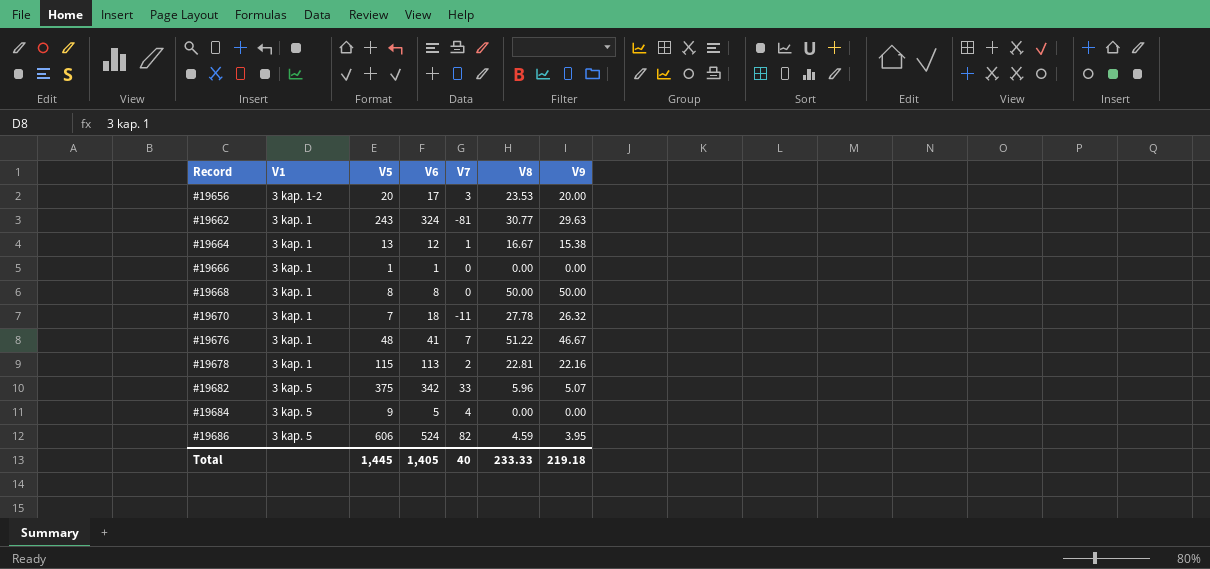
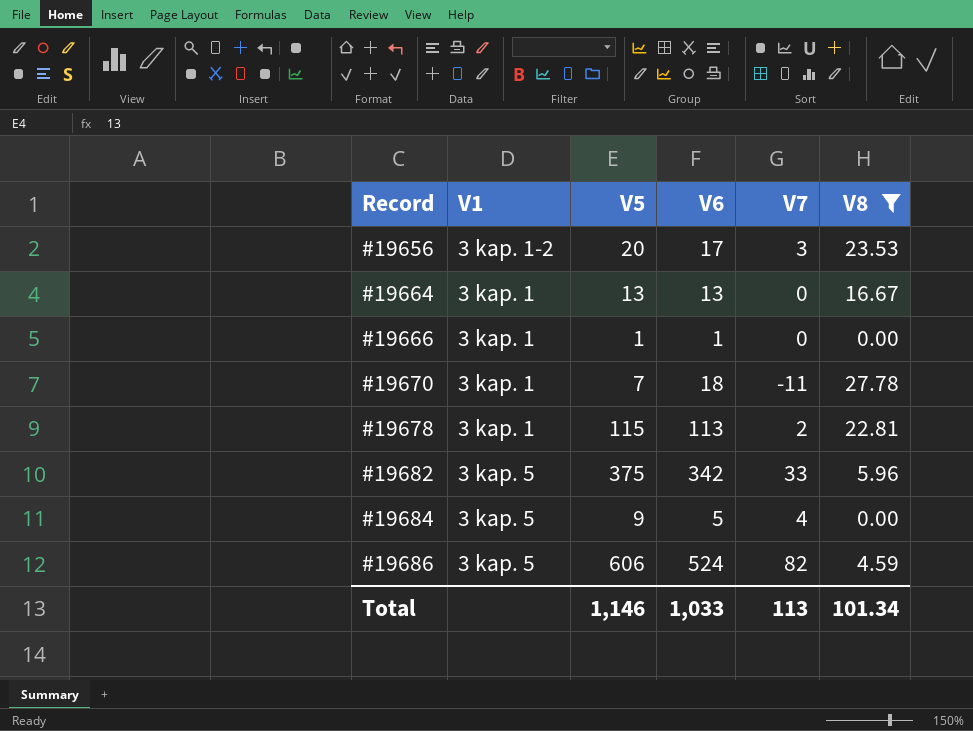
filter: none -> V8 <= 27.78
column V9 | position: 7 -> none
#19664 | V6: 12 -> 13
#19664 | V7: 1 -> 0
Total | V5: 1,445 -> 1,146
Total | V6: 1,405 -> 1,033
Total | V7: 40 -> 113
Total | V8: 233.33 -> 101.34

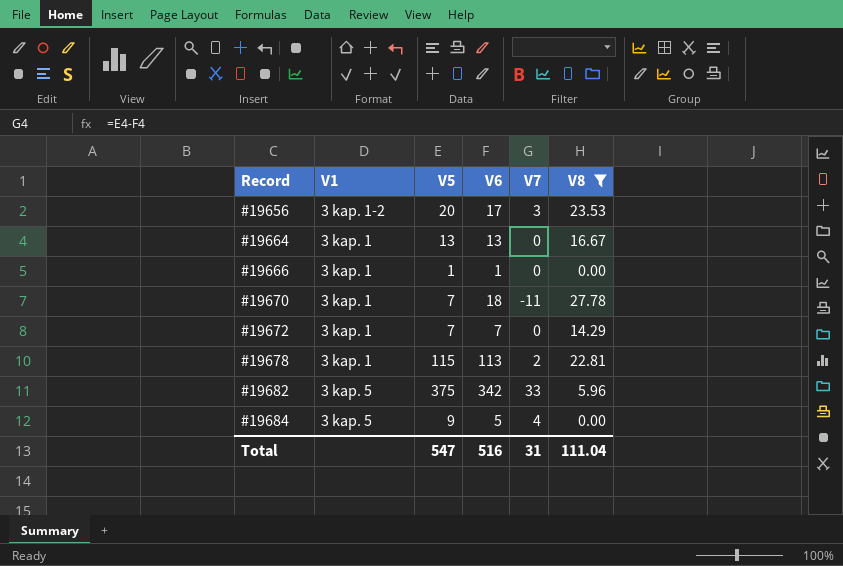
row #19686: 3 kap. 5 | 606 | 524 | 82 | 4.59 -> none
row #19672: none -> 3 kap. 1 | 7 | 7 | 0 | 14.29
Total | V5: 1,146 -> 547
Total | V6: 1,033 -> 516
Total | V7: 113 -> 31
Total | V8: 101.34 -> 111.04

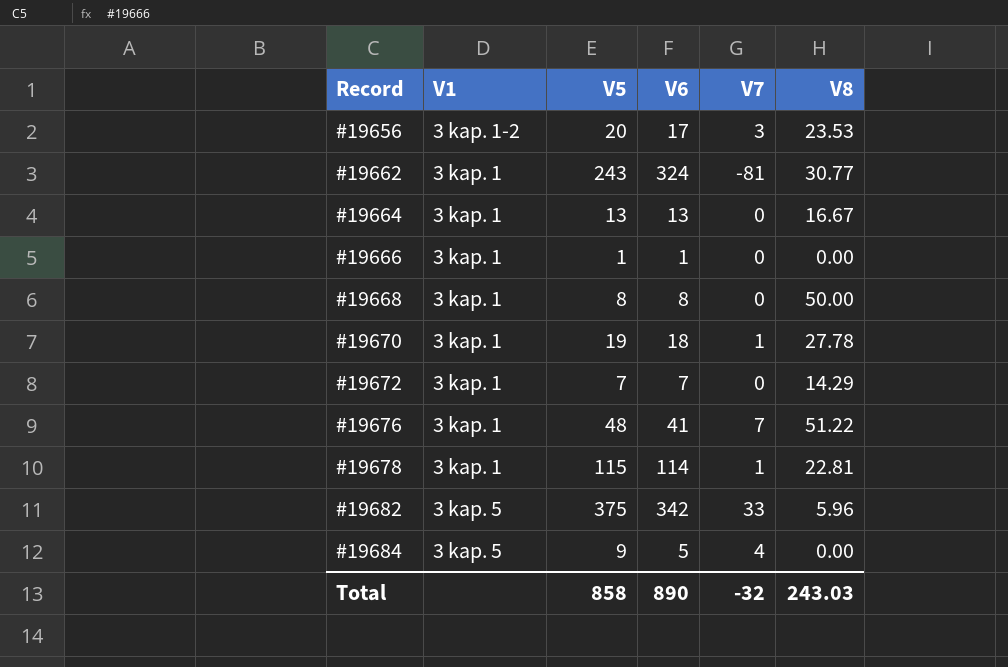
filter: V8 <= 27.78 -> none
#19670 | V5: 7 -> 19
#19670 | V7: -11 -> 1
#19678 | V6: 113 -> 114
#19678 | V7: 2 -> 1
Total | V5: 547 -> 858
Total | V6: 516 -> 890
Total | V7: 31 -> -32
Total | V8: 111.04 -> 243.03

